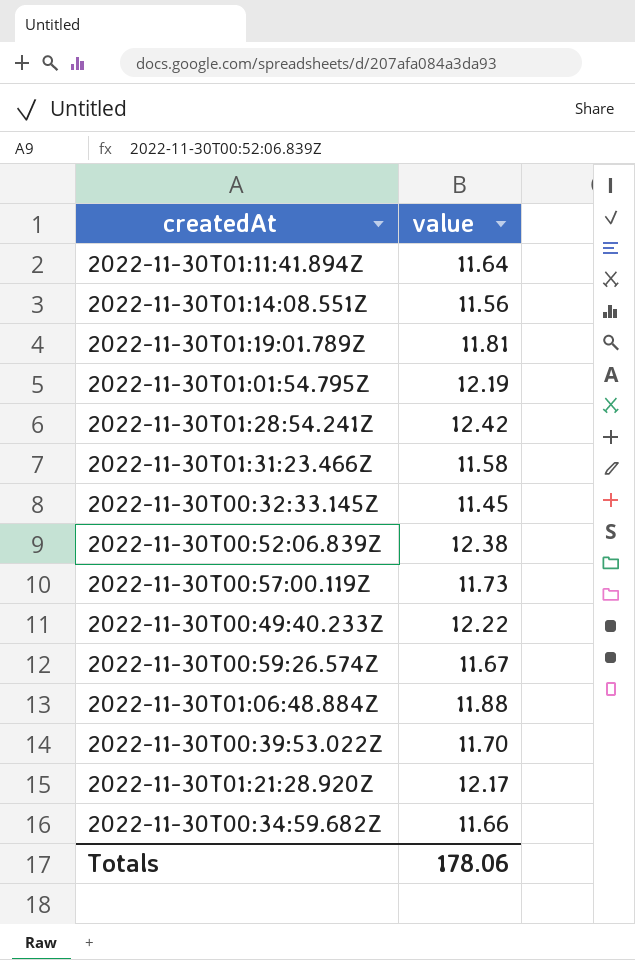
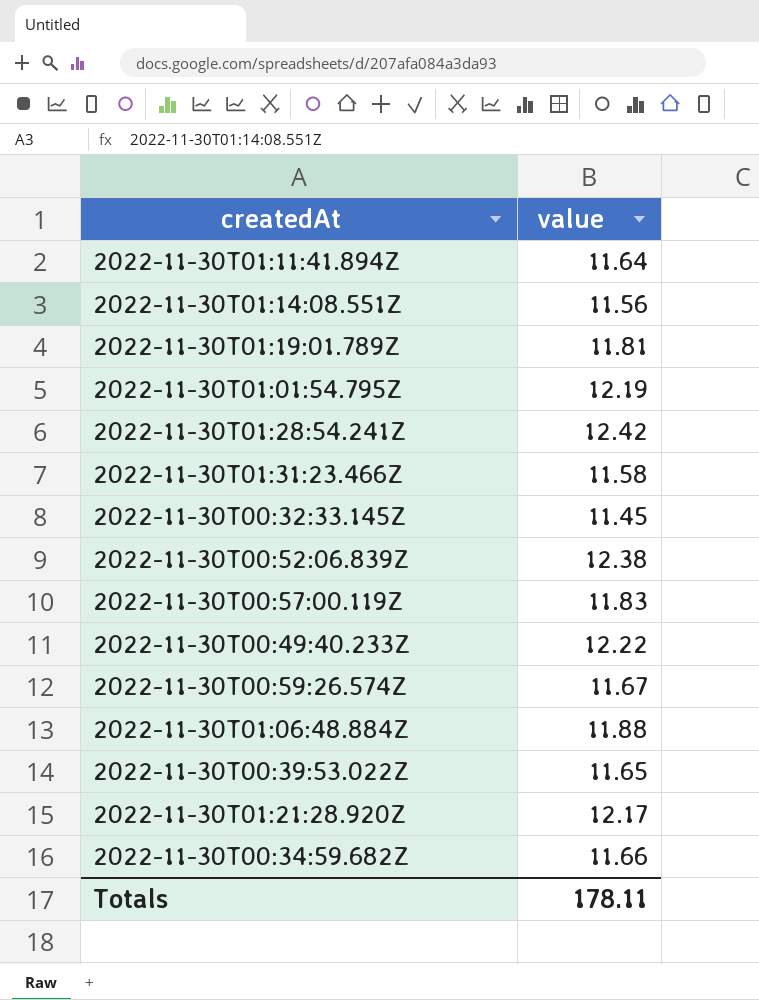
2022-11-30T00:57:00.119Z | value: 11.73 -> 11.83
2022-11-30T00:39:53.022Z | value: 11.70 -> 11.65
Totals | value: 178.06 -> 178.11

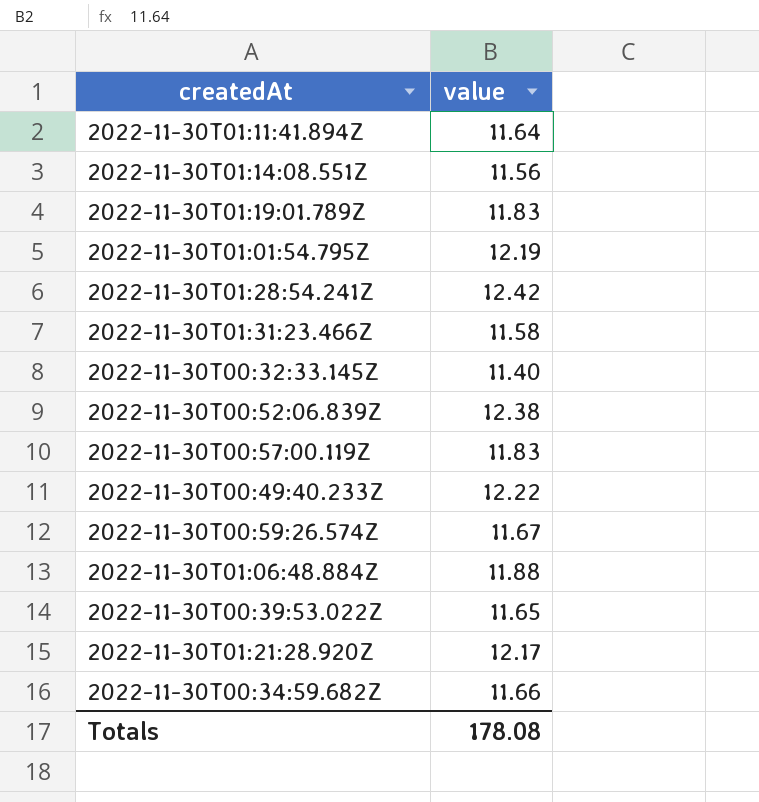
2022-11-30T01:19:01.789Z | value: 11.81 -> 11.83
2022-11-30T00:32:33.145Z | value: 11.45 -> 11.40
Totals | value: 178.11 -> 178.08

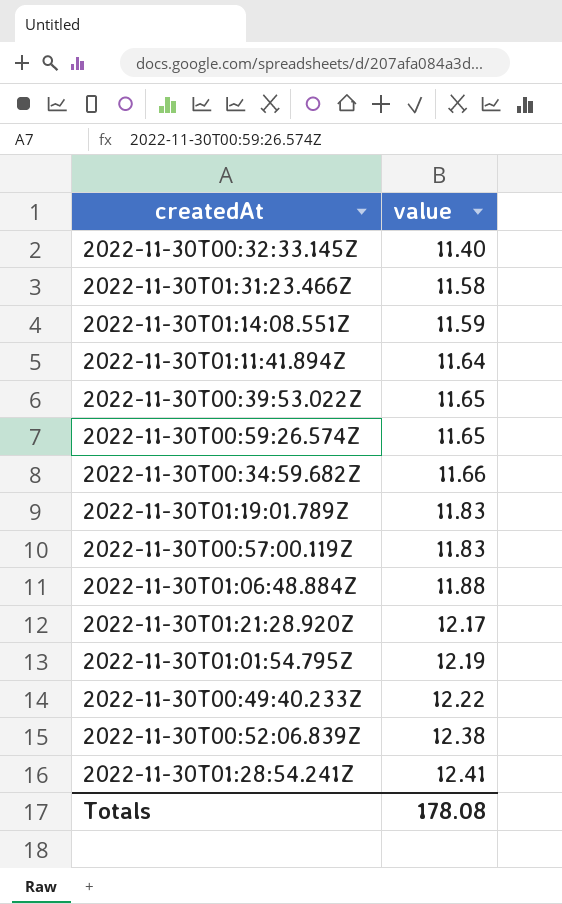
row order: none -> value ascending
2022-11-30T01:14:08.551Z | value: 11.56 -> 11.59
2022-11-30T00:59:26.574Z | value: 11.67 -> 11.65
2022-11-30T01:28:54.241Z | value: 12.42 -> 12.41

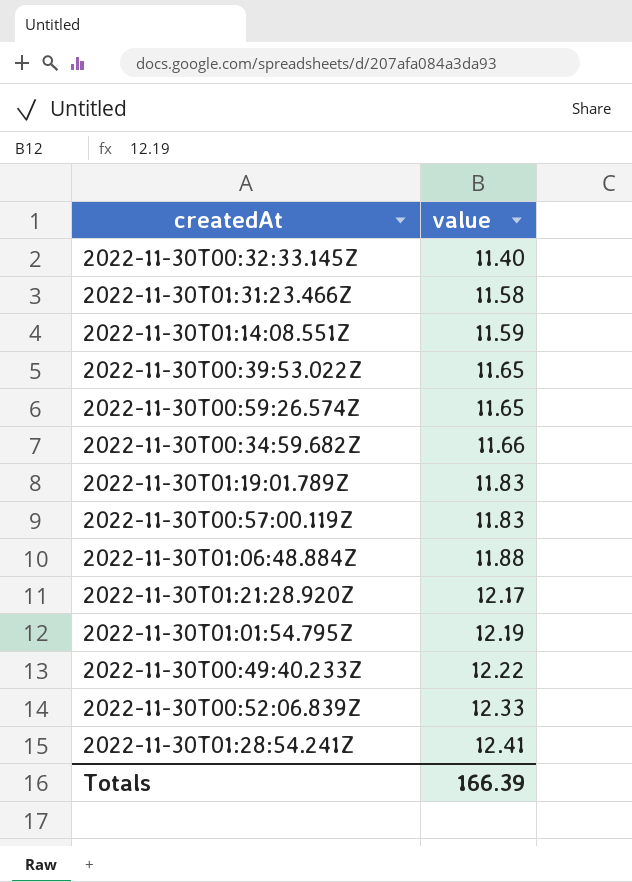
row 2022-11-30T01:11:41.894Z: 11.64 -> none
2022-11-30T00:52:06.839Z | value: 12.38 -> 12.33
Totals | value: 178.08 -> 166.39

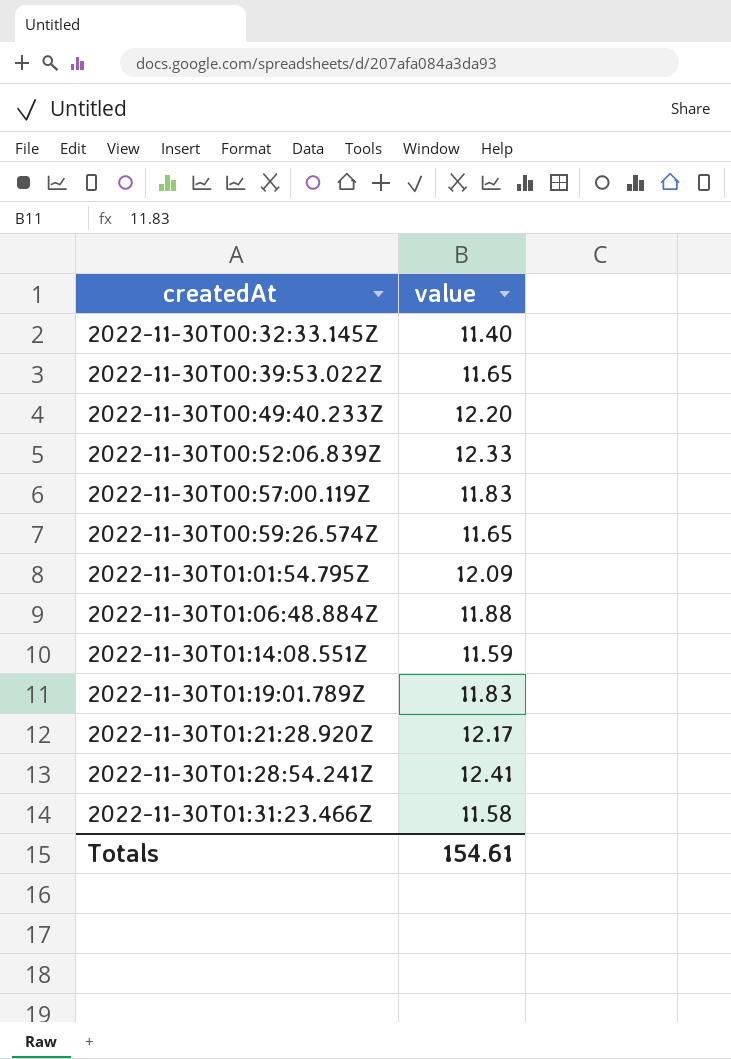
row order: value ascending -> createdAt ascending
row 2022-11-30T00:34:59.682Z: 11.66 -> none
2022-11-30T00:49:40.233Z | value: 12.22 -> 12.20
2022-11-30T01:01:54.795Z | value: 12.19 -> 12.09
Totals | value: 166.39 -> 154.61

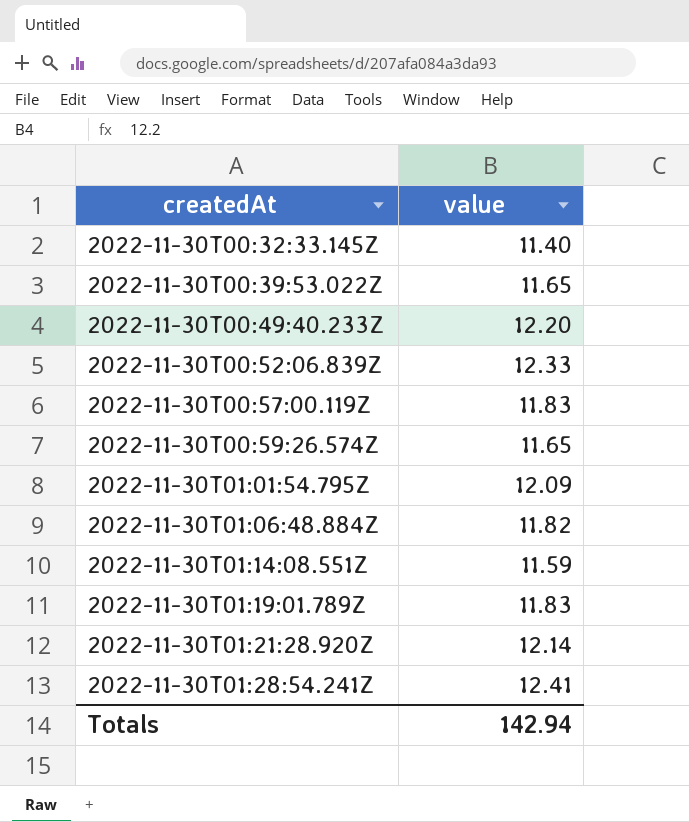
row 2022-11-30T01:31:23.466Z: 11.58 -> none
2022-11-30T01:06:48.884Z | value: 11.88 -> 11.82
2022-11-30T01:21:28.920Z | value: 12.17 -> 12.14
Totals | value: 154.61 -> 142.94

